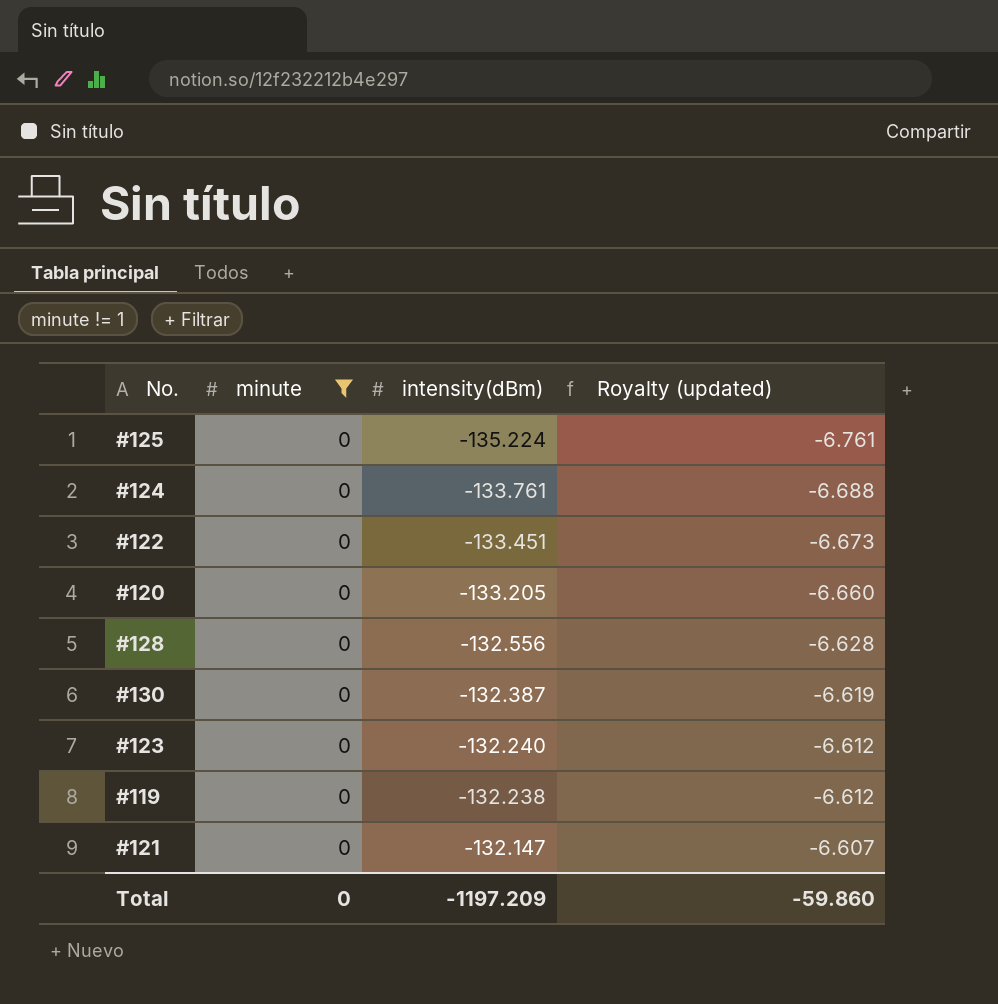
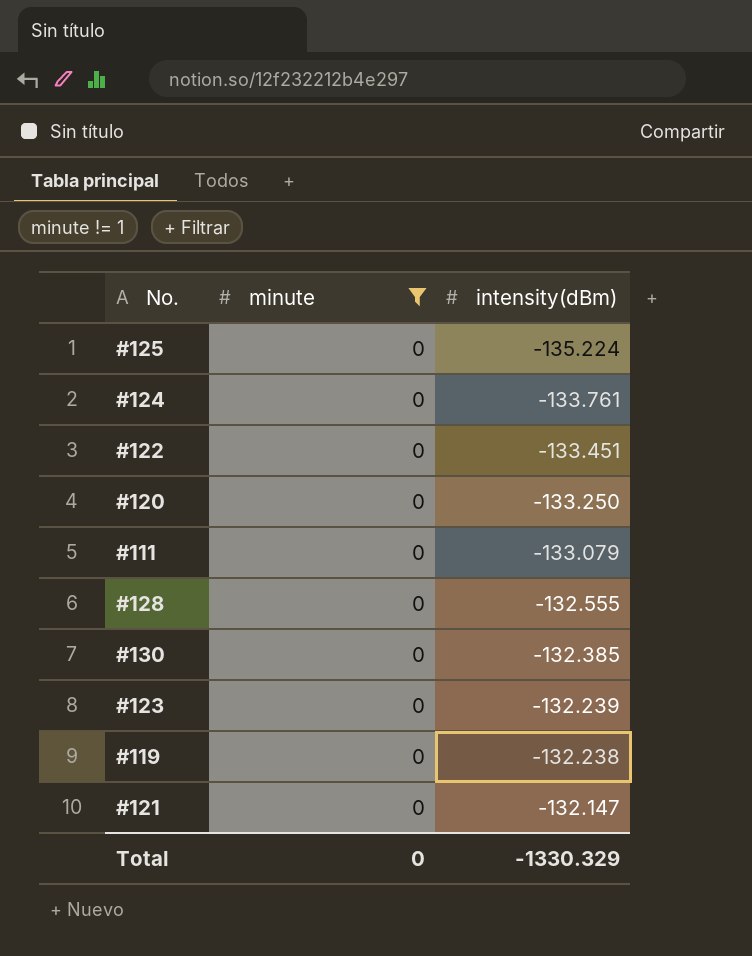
column Royalty (updated) | formula: [intensity(dBm)] * 0.05 -> none
#120 | intensity(dBm): -133.205 -> -133.250
row #111: none -> 0 | -133.079
#128 | intensity(dBm): -132.556 -> -132.555
#130 | intensity(dBm): -132.387 -> -132.385
#123 | intensity(dBm): -132.240 -> -132.239
Total | intensity(dBm): -1197.209 -> -1330.329

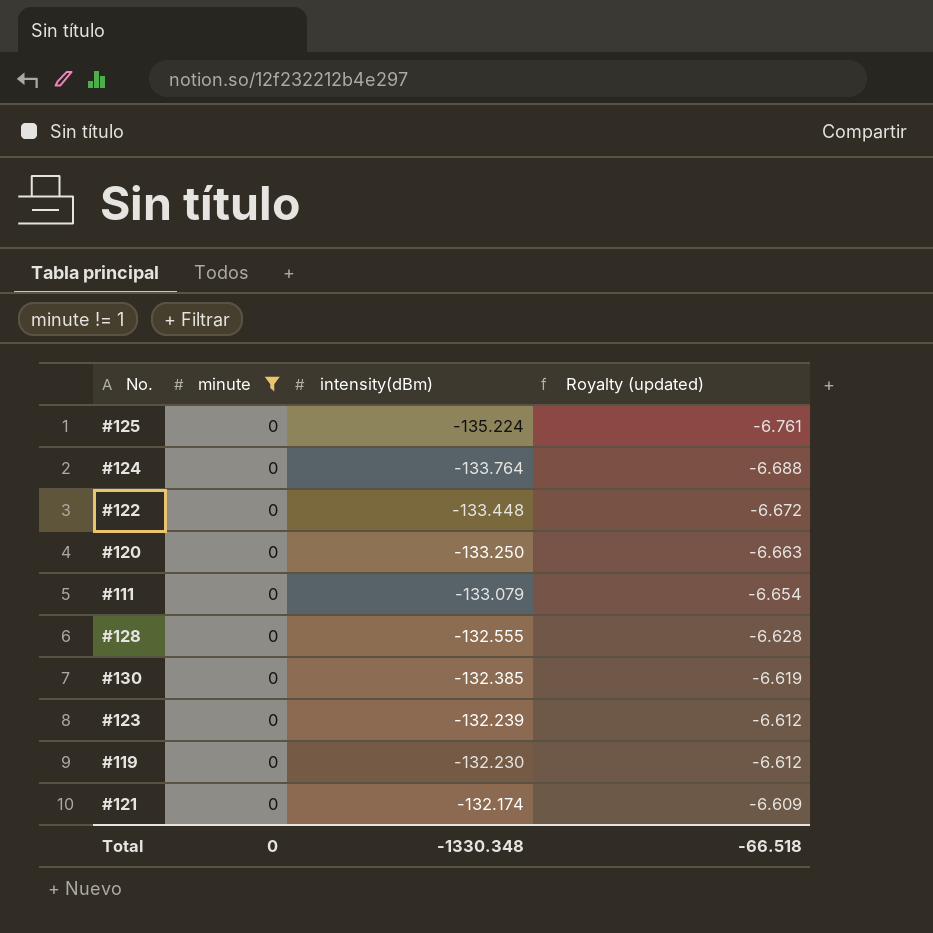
column Royalty (updated) | formula: none -> [intensity(dBm)] * 0.05
#124 | intensity(dBm): -133.761 -> -133.764
#122 | intensity(dBm): -133.451 -> -133.448
#119 | intensity(dBm): -132.238 -> -132.230
#121 | intensity(dBm): -132.147 -> -132.174
Total | intensity(dBm): -1330.329 -> -1330.348

